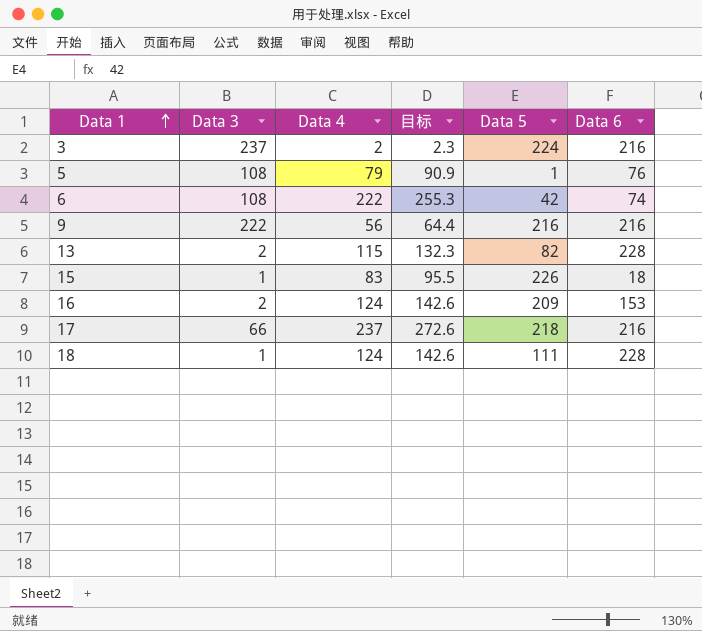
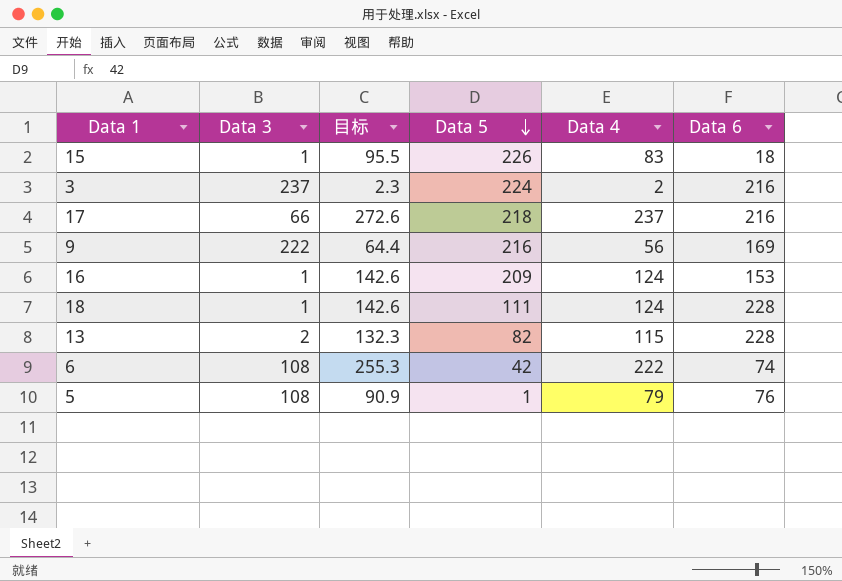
row order: Data 1 ascending -> Data 5 descending
column Data 4 | position: 3 -> 5
9 | Data 6: 216 -> 169
16 | Data 3: 2 -> 1

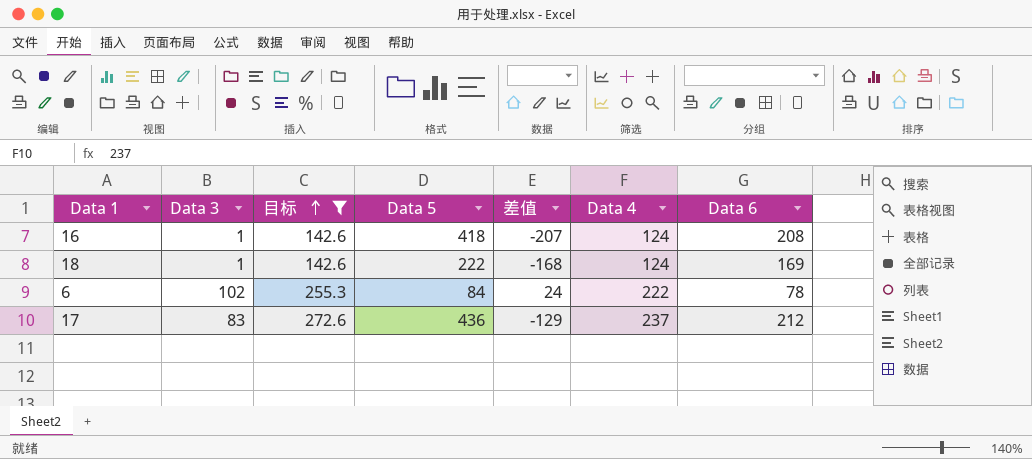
filter: none -> 目标 >= 142.6
row order: Data 5 descending -> 目标 ascending
column 差值 | formula: none -> [Data 3] - [Data 6]
16 | Data 5: 209 -> 418
16 | Data 6: 153 -> 208
18 | Data 5: 111 -> 222
18 | Data 6: 228 -> 169
6 | Data 3: 108 -> 102
6 | Data 5: 42 -> 84
6 | Data 6: 74 -> 78
17 | Data 3: 66 -> 83
17 | Data 5: 218 -> 436
17 | Data 6: 216 -> 212

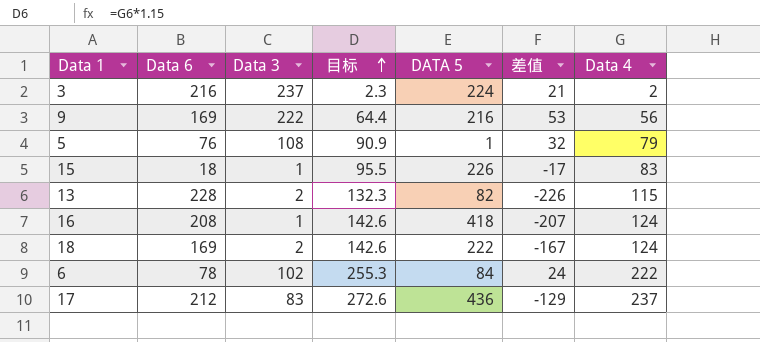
filter: 目标 >= 142.6 -> none
column Data 6 | position: 7 -> 2
column name: Data 5 -> DATA 5
18 | Data 3: 1 -> 2
18 | 差值: -168 -> -167

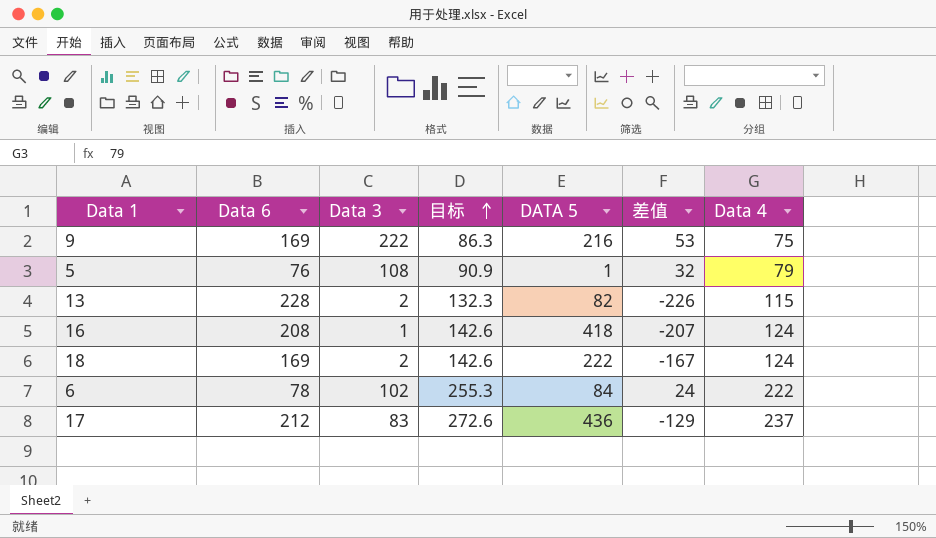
row 3: 216 | 237 | 2.3 | 224 | 21 | 2 -> none
row 15: 18 | 1 | 95.5 | 226 | -17 | 83 -> none
9 | 目标: 64.4 -> 86.3
9 | Data 4: 56 -> 75

